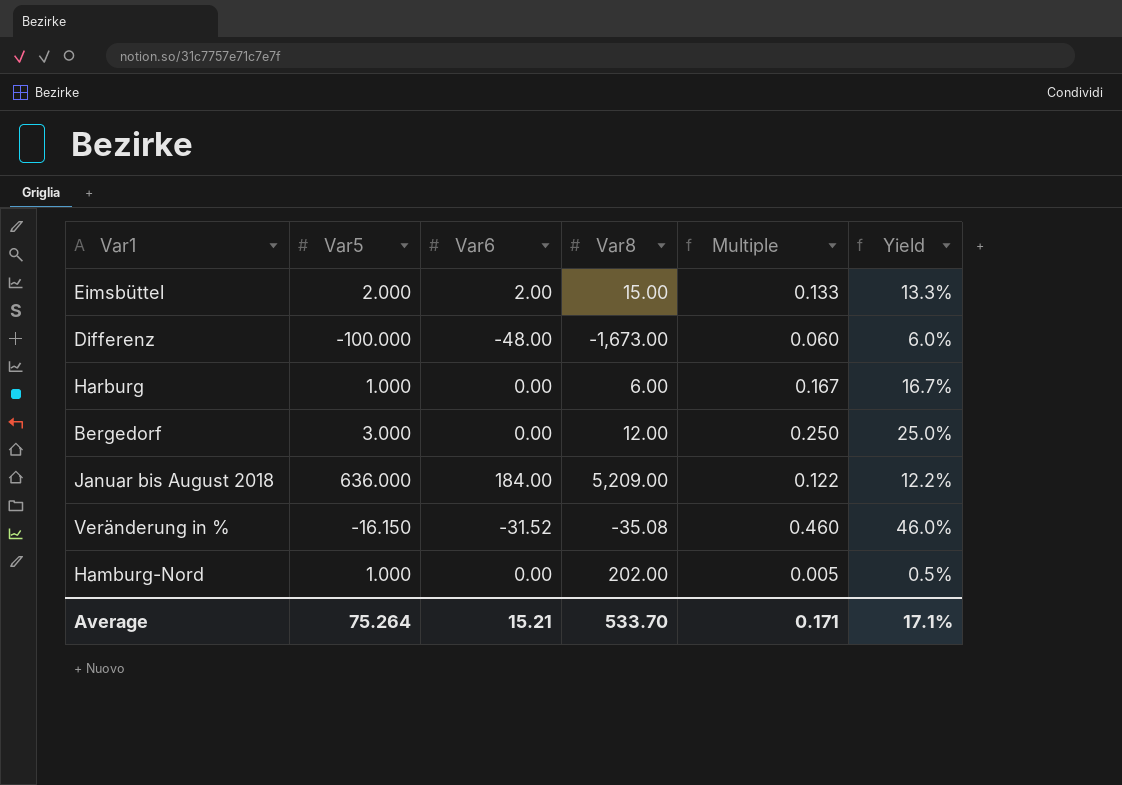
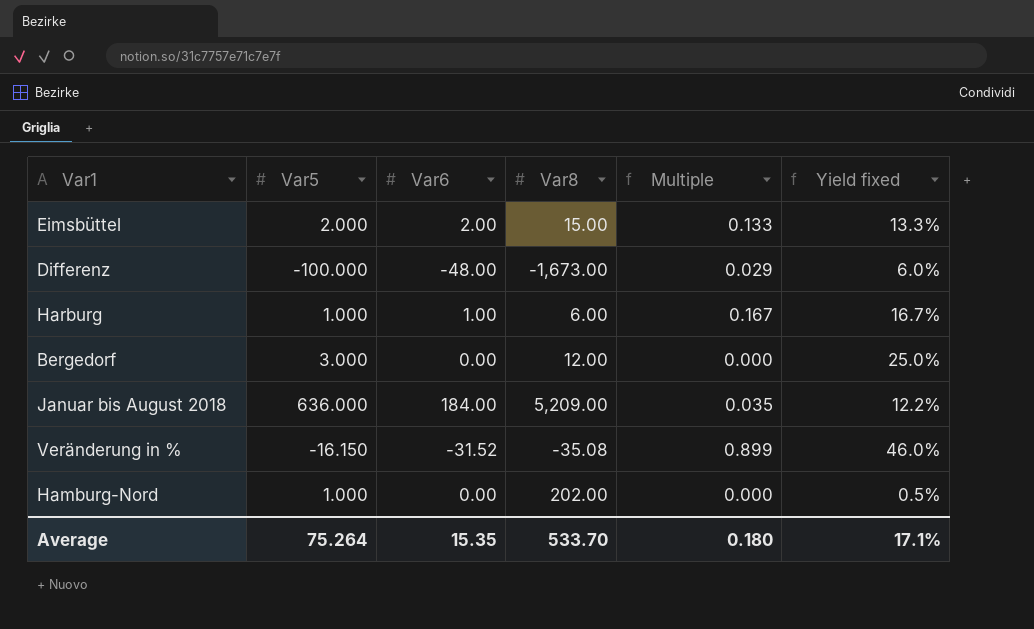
column Multiple | formula: [Var5] / [Var8] -> [Var6] / [Var8]
column name: Yield -> Yield fixed
Harburg | Var6: 0.00 -> 1.00
Average | Var6: 15.21 -> 15.35
Average | Multiple: 0.171 -> 0.180

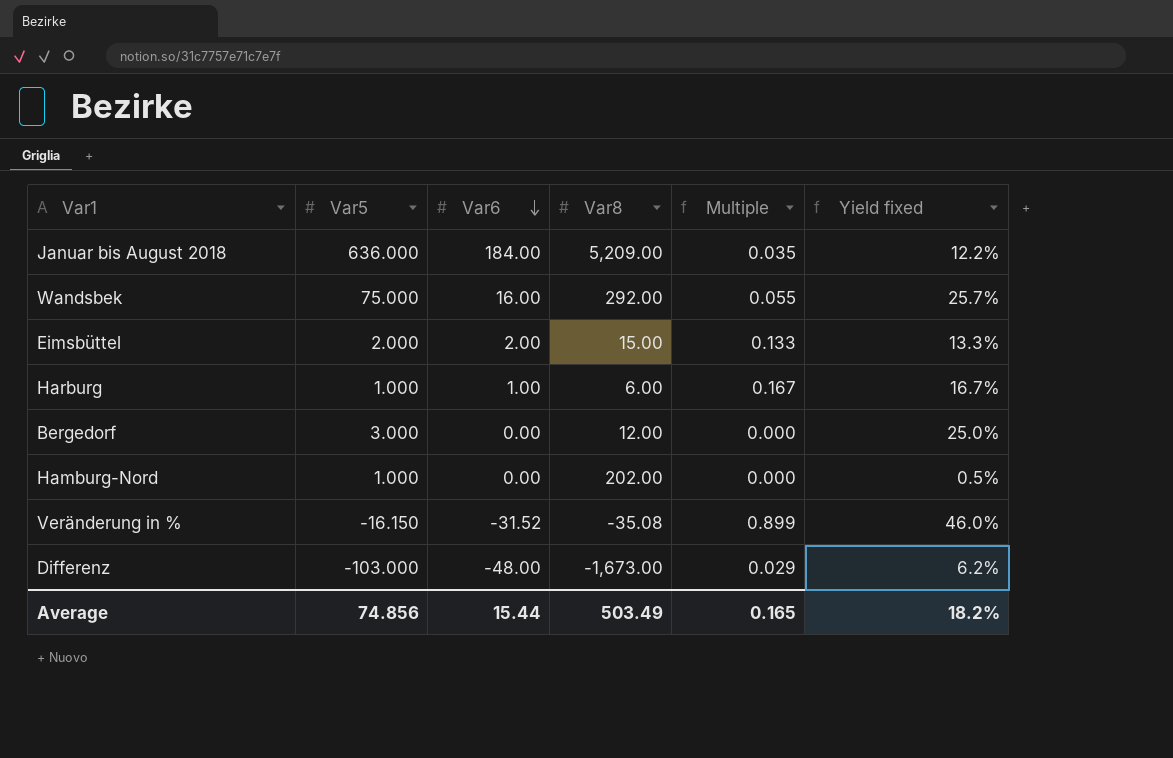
row order: none -> Var6 descending
row Wandsbek: none -> 75.000 | 16.00 | 292.00 | 0.055 | 25.7%
Differenz | Var5: -100.000 -> -103.000
Differenz | Yield fixed: 6.0% -> 6.2%
Average | Var5: 75.264 -> 74.856
Average | Var6: 15.35 -> 15.44
Average | Var8: 533.70 -> 503.49
Average | Multiple: 0.180 -> 0.165
Average | Yield fixed: 17.1% -> 18.2%

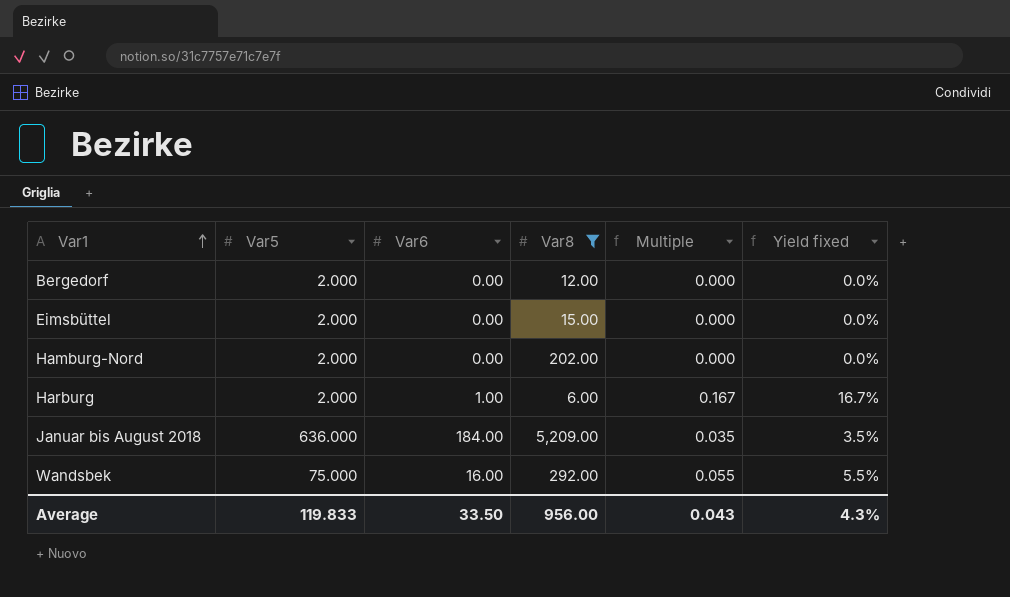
filter: none -> Var8 >= 6.00
row order: Var6 descending -> Var1 ascending
column Yield fixed | formula: [Var5] / [Var8] -> [Var6] / [Var8]
Bergedorf | Var5: 3.000 -> 2.000
Eimsbüttel | Var6: 2.00 -> 0.00
Eimsbüttel | Multiple: 0.133 -> 0.000
Hamburg-Nord | Var5: 1.000 -> 2.000
Harburg | Var5: 1.000 -> 2.000
Average | Var5: 74.856 -> 119.833
Average | Var6: 15.44 -> 33.50
Average | Var8: 503.49 -> 956.00
Average | Multiple: 0.165 -> 0.043
Average | Yield fixed: 18.2% -> 4.3%

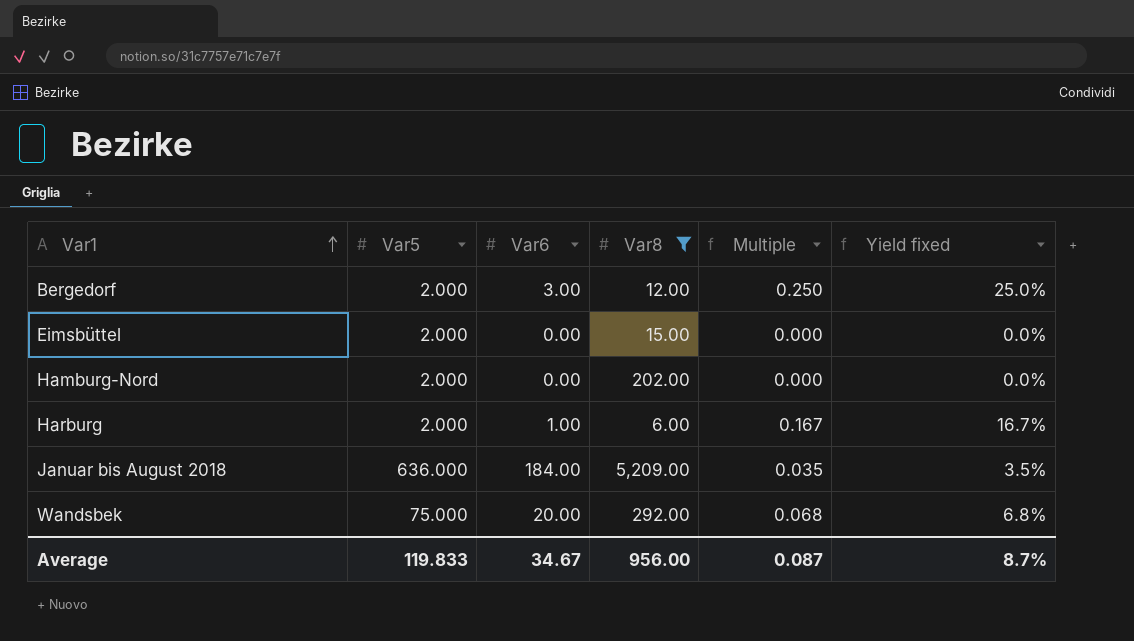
Bergedorf | Var6: 0.00 -> 3.00
Bergedorf | Multiple: 0.000 -> 0.250
Bergedorf | Yield fixed: 0.0% -> 25.0%
Wandsbek | Var6: 16.00 -> 20.00
Wandsbek | Multiple: 0.055 -> 0.068
Wandsbek | Yield fixed: 5.5% -> 6.8%
Average | Var6: 33.50 -> 34.67
Average | Multiple: 0.043 -> 0.087
Average | Yield fixed: 4.3% -> 8.7%

